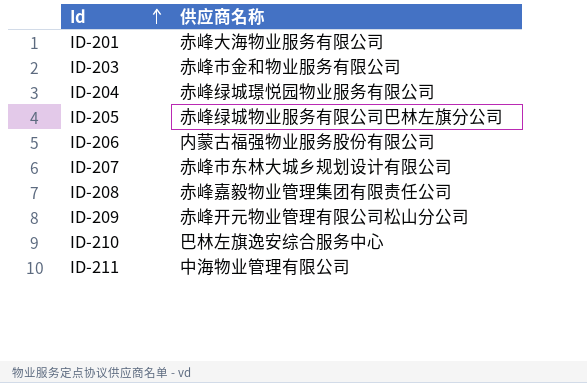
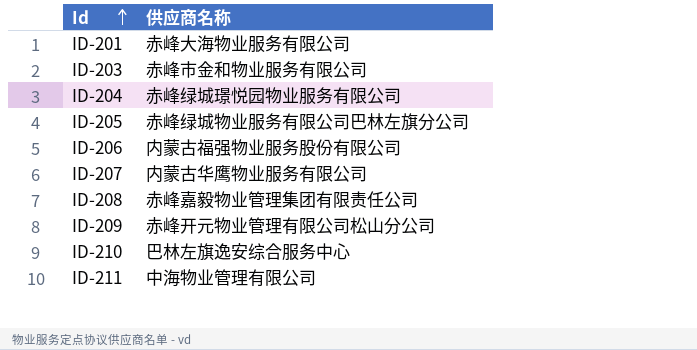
ID-207 | 供应商名称: 赤峰市东林大城乡规划设计有限公司 -> 内蒙古华鹰物业服务有限公司

